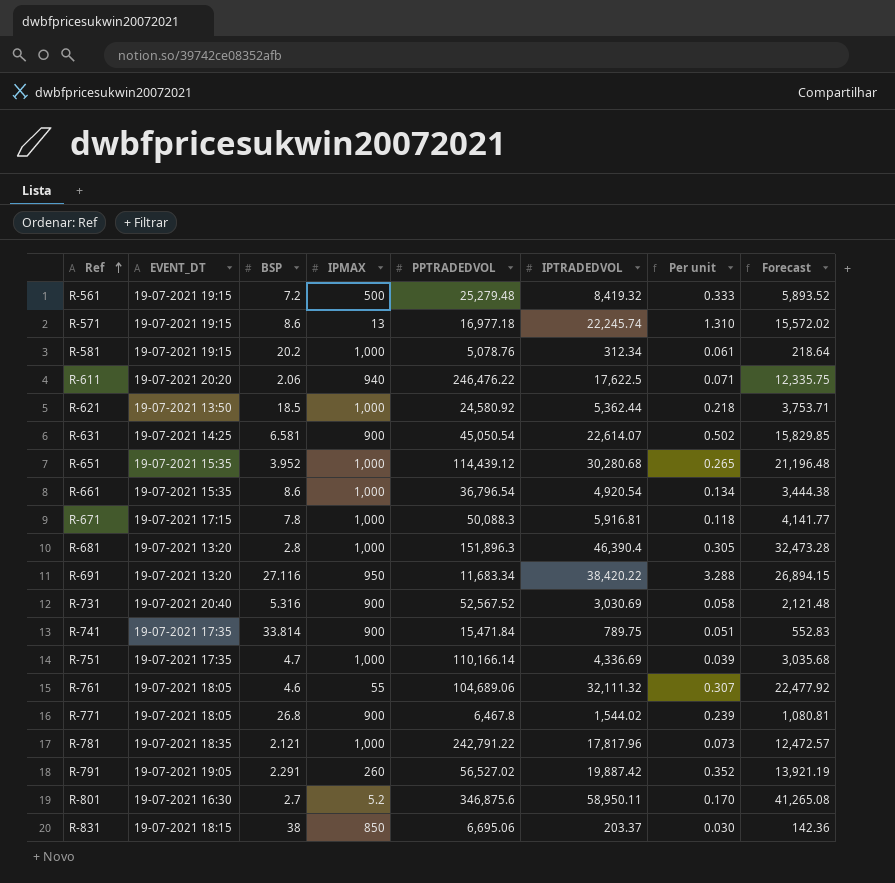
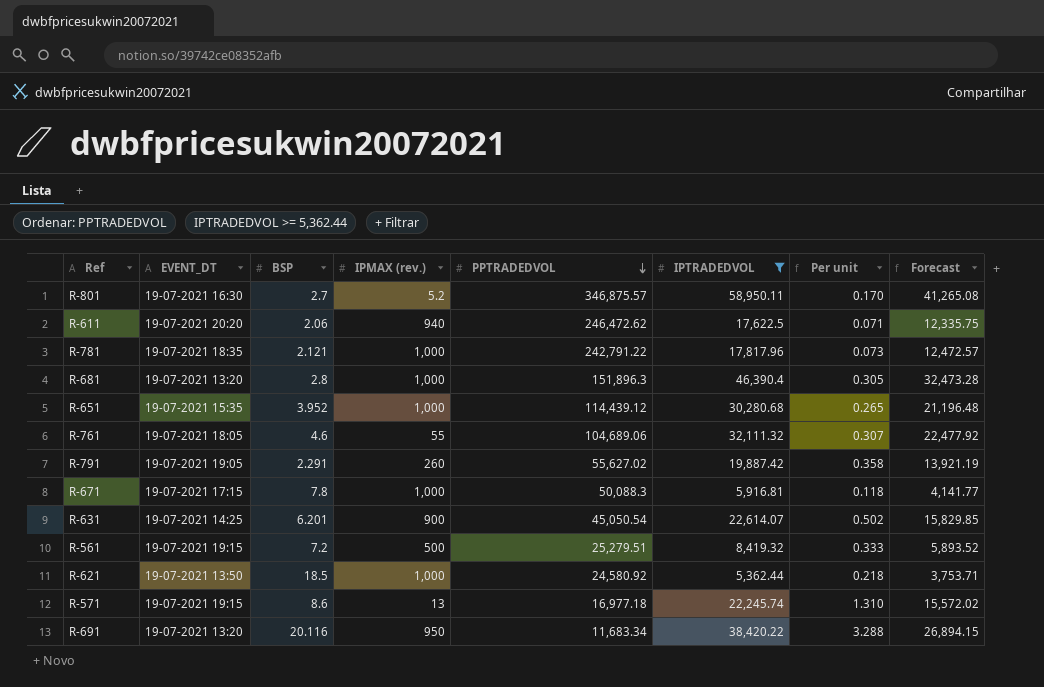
filter: none -> IPTRADEDVOL >= 5,362.44
row order: Ref ascending -> PPTRADEDVOL descending
column name: IPMAX -> IPMAX (rev.)
R-801 | PPTRADEDVOL: 346,875.6 -> 346,875.57
R-611 | PPTRADEDVOL: 246,476.22 -> 246,472.62
R-791 | PPTRADEDVOL: 56,527.02 -> 55,627.02
R-791 | Per unit: 0.352 -> 0.358
R-631 | BSP: 6.581 -> 6.201
R-561 | PPTRADEDVOL: 25,279.48 -> 25,279.51
R-691 | BSP: 27.116 -> 20.116

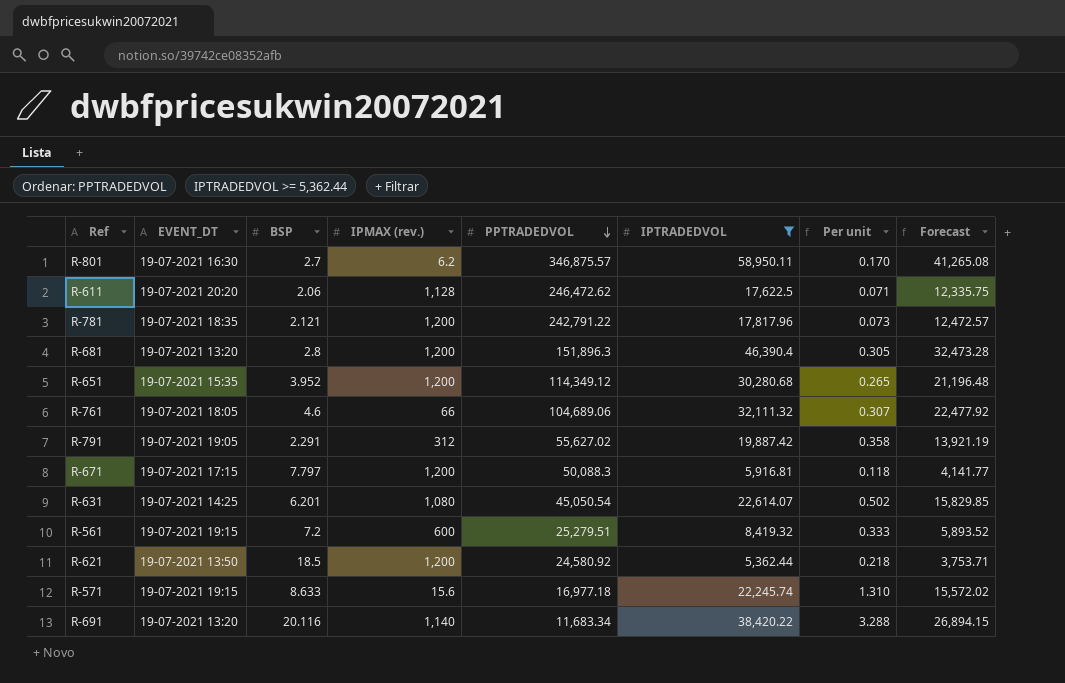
R-801 | IPMAX (rev.): 5.2 -> 6.2
R-611 | IPMAX (rev.): 940 -> 1,128
R-781 | IPMAX (rev.): 1,000 -> 1,200
R-681 | IPMAX (rev.): 1,000 -> 1,200
R-651 | IPMAX (rev.): 1,000 -> 1,200
R-651 | PPTRADEDVOL: 114,439.12 -> 114,349.12
R-761 | IPMAX (rev.): 55 -> 66
R-791 | IPMAX (rev.): 260 -> 312
R-671 | BSP: 7.8 -> 7.797
R-671 | IPMAX (rev.): 1,000 -> 1,200
R-631 | IPMAX (rev.): 900 -> 1,080
R-561 | IPMAX (rev.): 500 -> 600
R-621 | IPMAX (rev.): 1,000 -> 1,200
R-571 | BSP: 8.6 -> 8.633
R-571 | IPMAX (rev.): 13 -> 15.6
R-691 | IPMAX (rev.): 950 -> 1,140

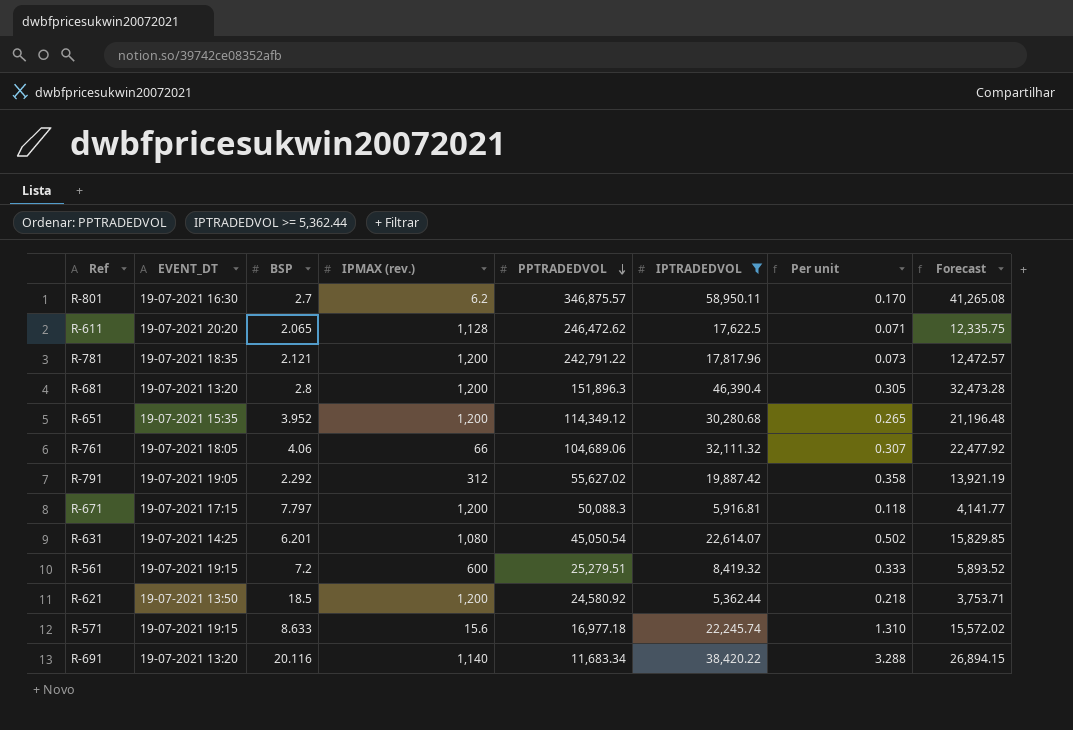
R-611 | BSP: 2.06 -> 2.065
R-761 | BSP: 4.6 -> 4.06
R-791 | BSP: 2.291 -> 2.292

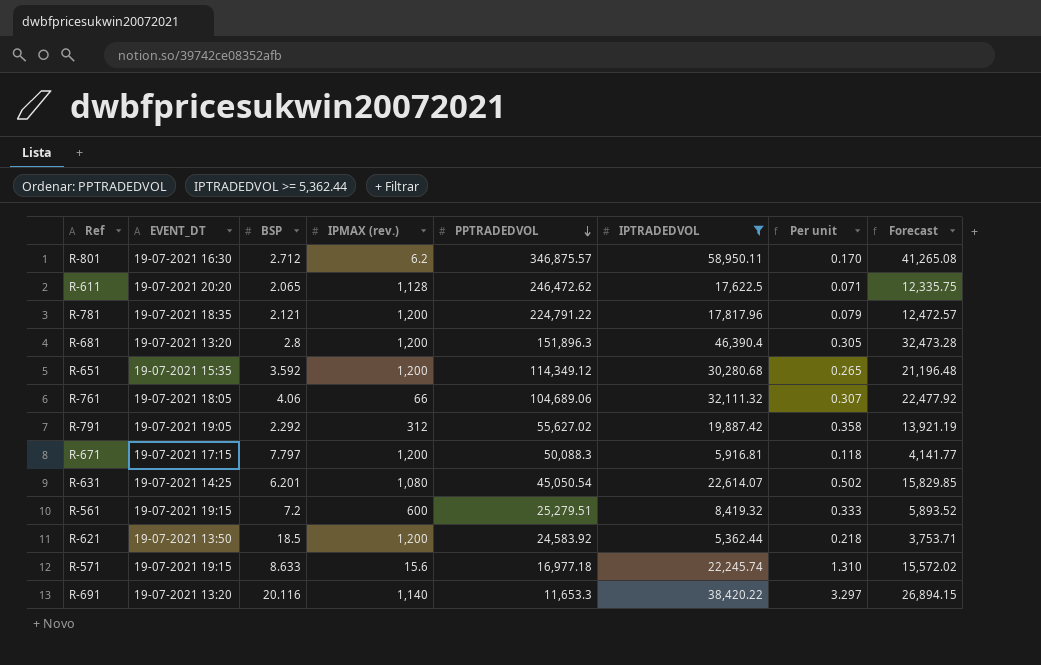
R-801 | BSP: 2.7 -> 2.712
R-781 | PPTRADEDVOL: 242,791.22 -> 224,791.22
R-781 | Per unit: 0.073 -> 0.079
R-651 | BSP: 3.952 -> 3.592
R-621 | PPTRADEDVOL: 24,580.92 -> 24,583.92
R-691 | PPTRADEDVOL: 11,683.34 -> 11,653.3
R-691 | Per unit: 3.288 -> 3.297

